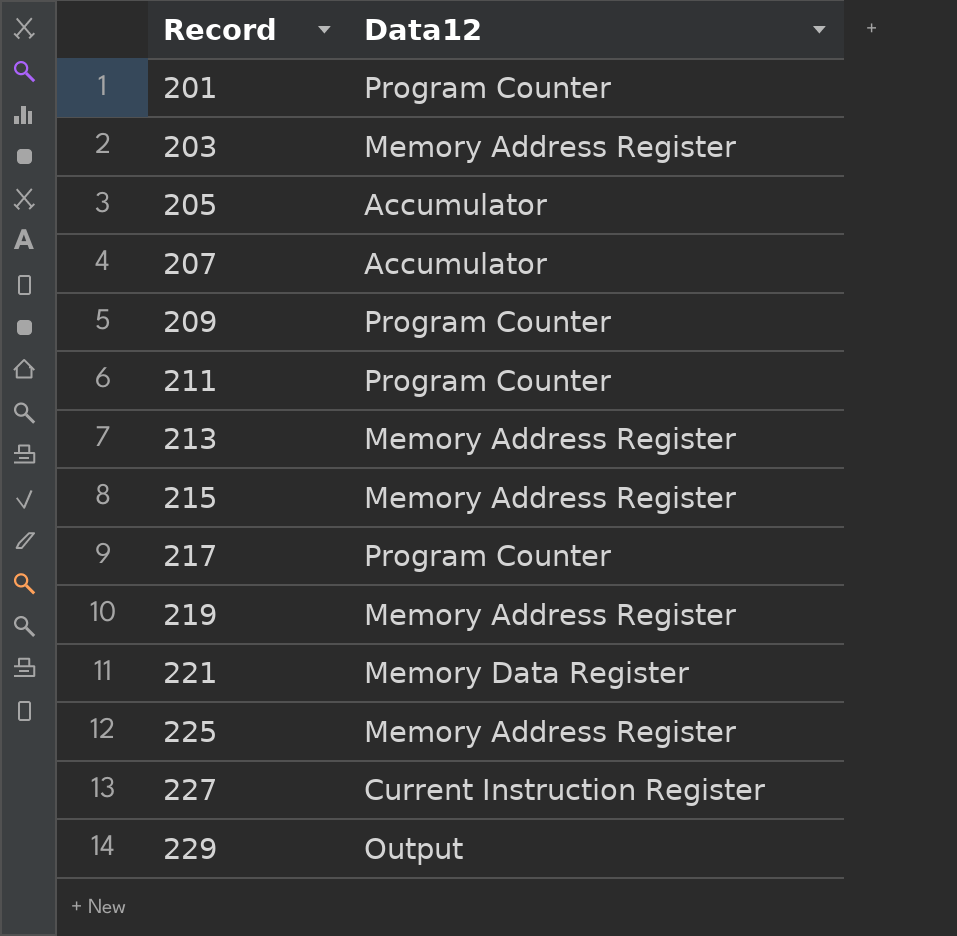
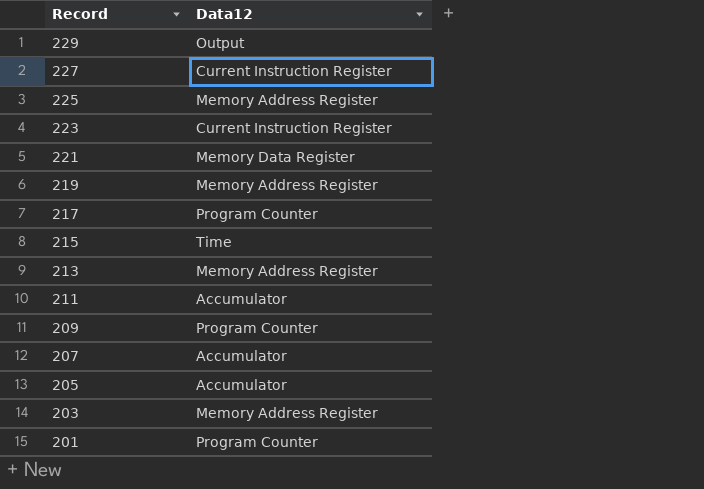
row order: Record ascending -> Record descending
row 223: none -> Current Instruction Register
215 | Data12: Memory Address Register -> Time
211 | Data12: Program Counter -> Accumulator

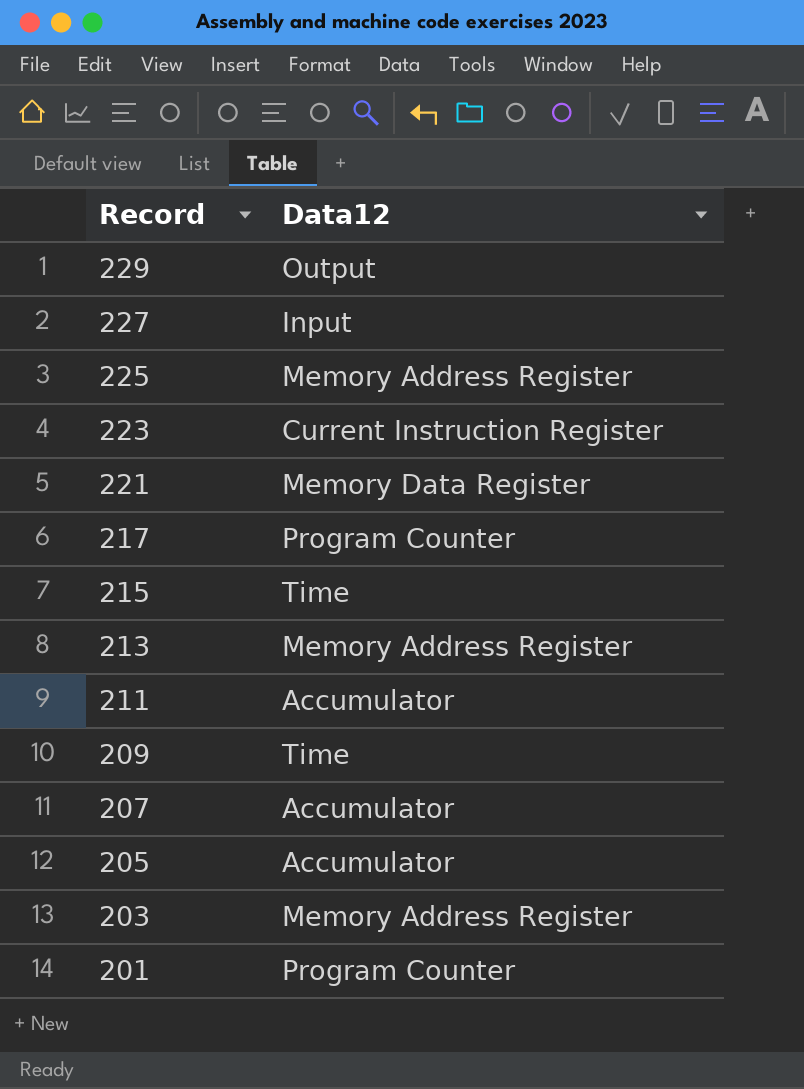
row 219: Memory Address Register -> none
227 | Data12: Current Instruction Register -> Input
209 | Data12: Program Counter -> Time

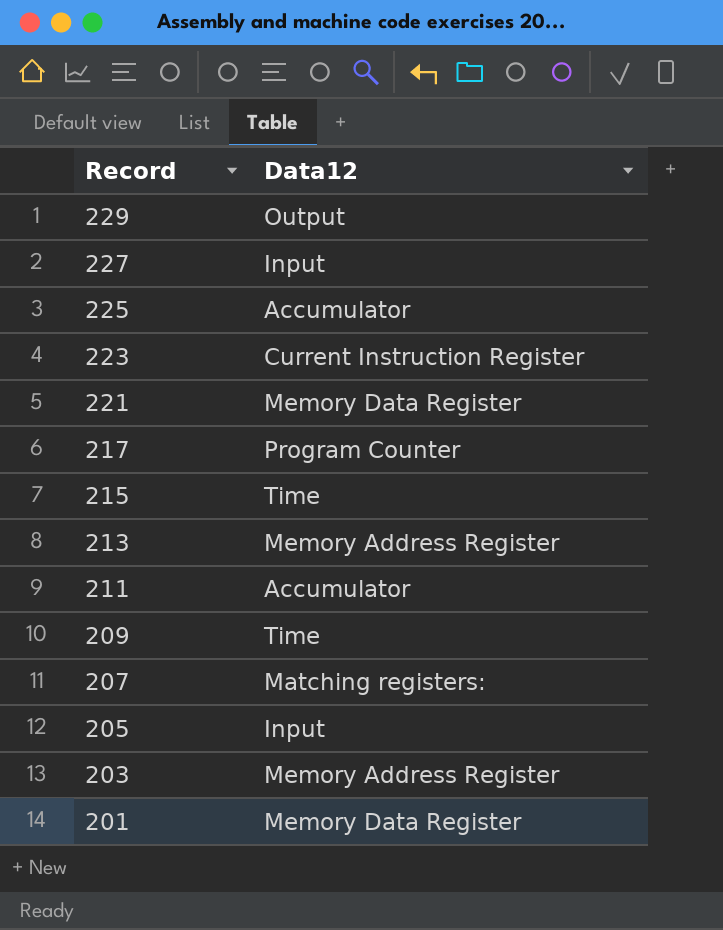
225 | Data12: Memory Address Register -> Accumulator
207 | Data12: Accumulator -> Matching registers:
205 | Data12: Accumulator -> Input
201 | Data12: Program Counter -> Memory Data Register

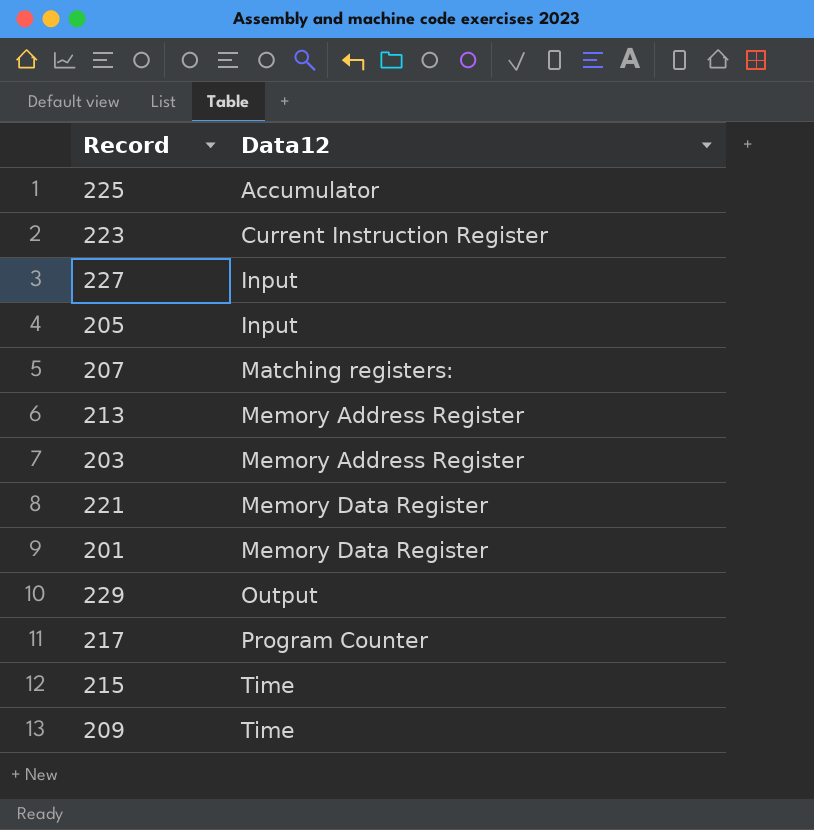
row order: Record descending -> Data12 ascending
row 211: Accumulator -> none

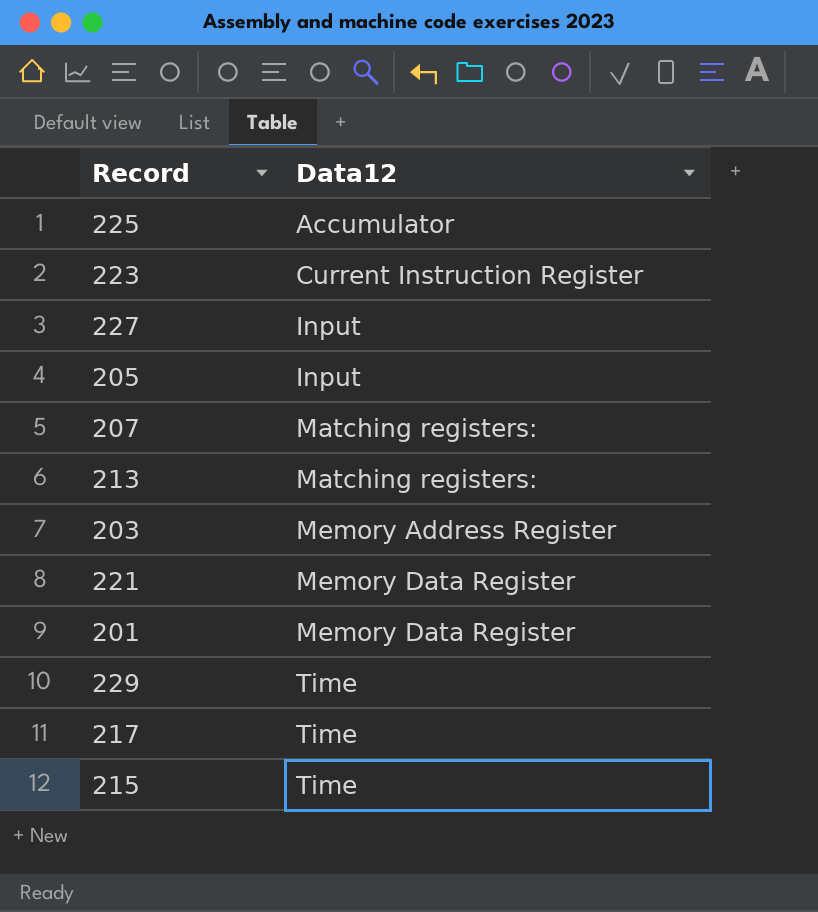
row 209: Time -> none
213 | Data12: Memory Address Register -> Matching registers:
229 | Data12: Output -> Time
217 | Data12: Program Counter -> Time

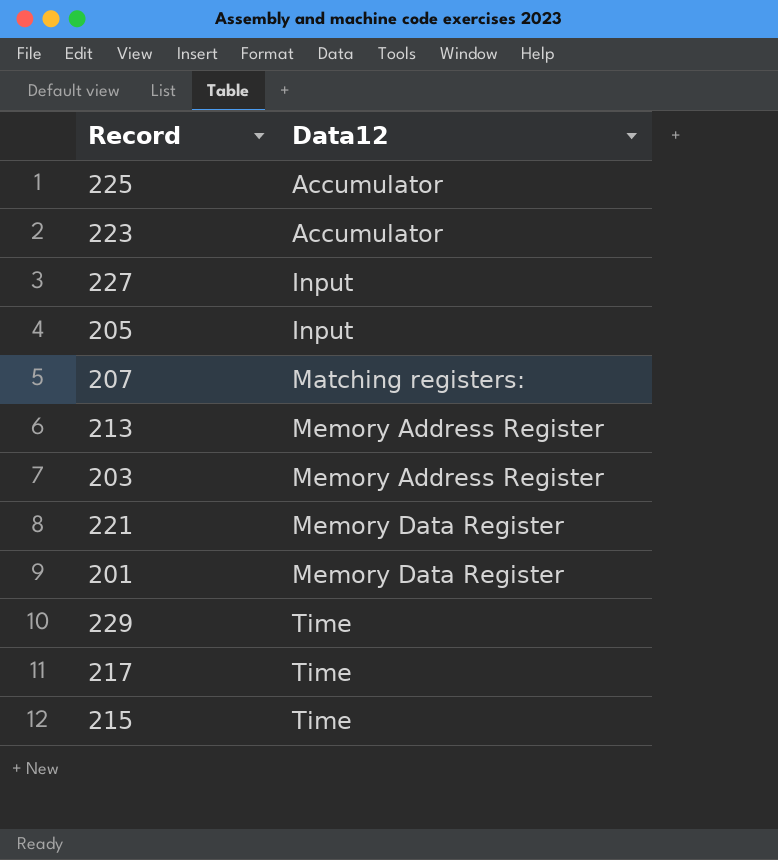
223 | Data12: Current Instruction Register -> Accumulator
213 | Data12: Matching registers: -> Memory Address Register

